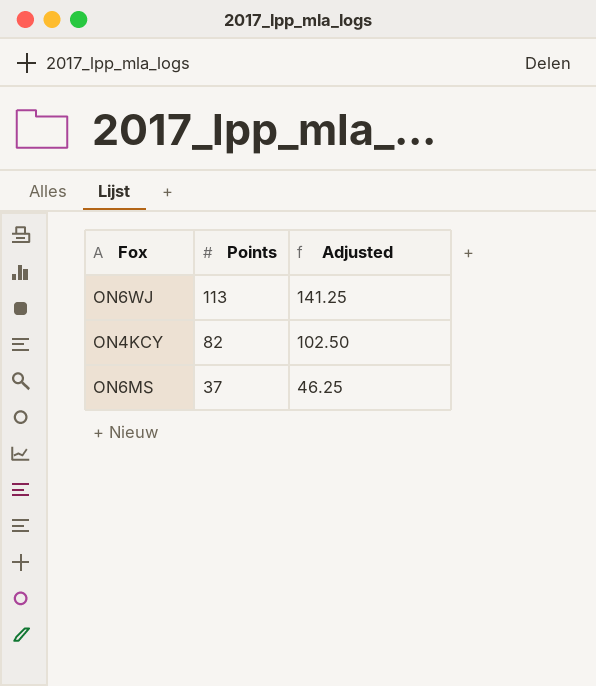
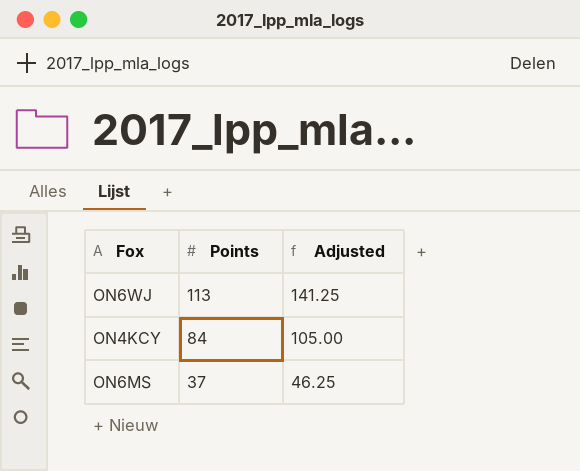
ON4KCY | Points: 82 -> 84
ON4KCY | Adjusted: 102.50 -> 105.00

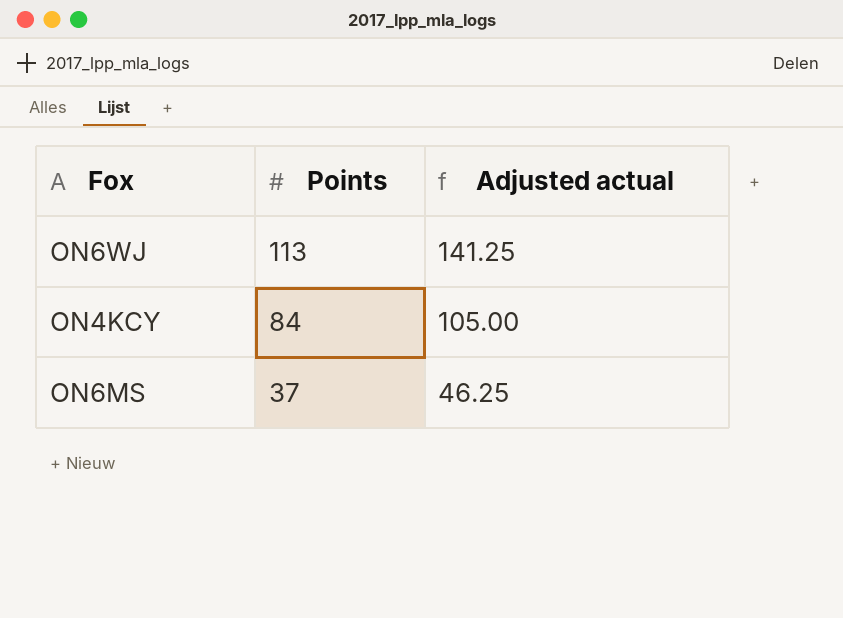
column name: Adjusted -> Adjusted actual

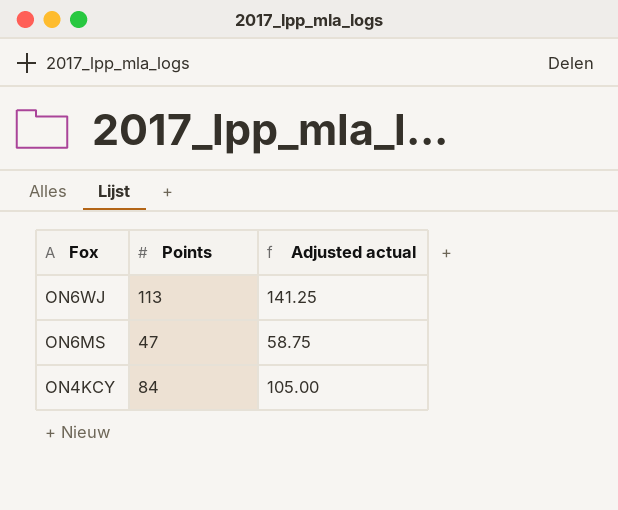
row order: Points descending -> Fox descending
ON6MS | Points: 37 -> 47
ON6MS | Adjusted actual: 46.25 -> 58.75

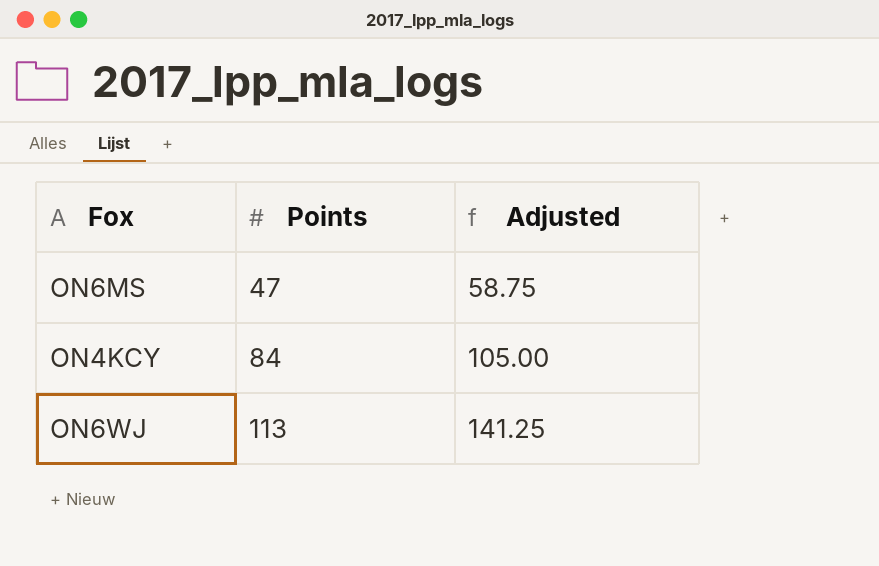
row order: Fox descending -> Points ascending
column name: Adjusted actual -> Adjusted

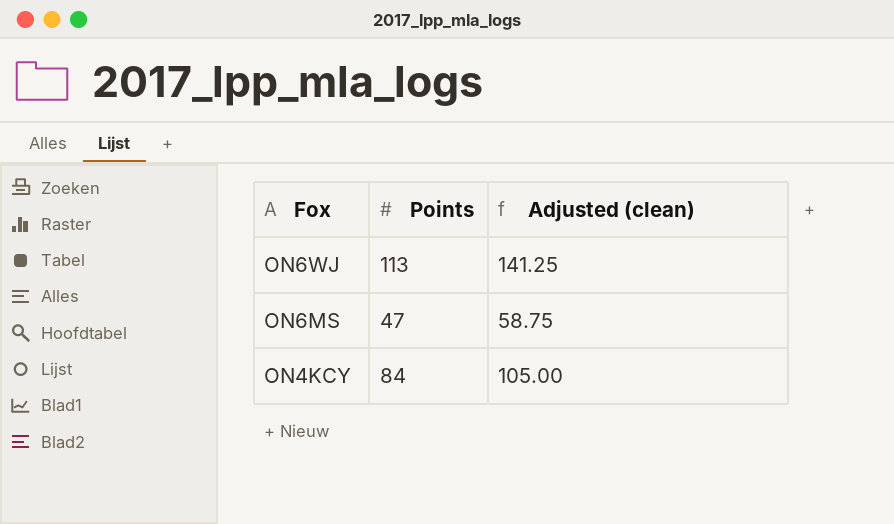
row order: Points ascending -> Fox descending
column name: Adjusted -> Adjusted (clean)

